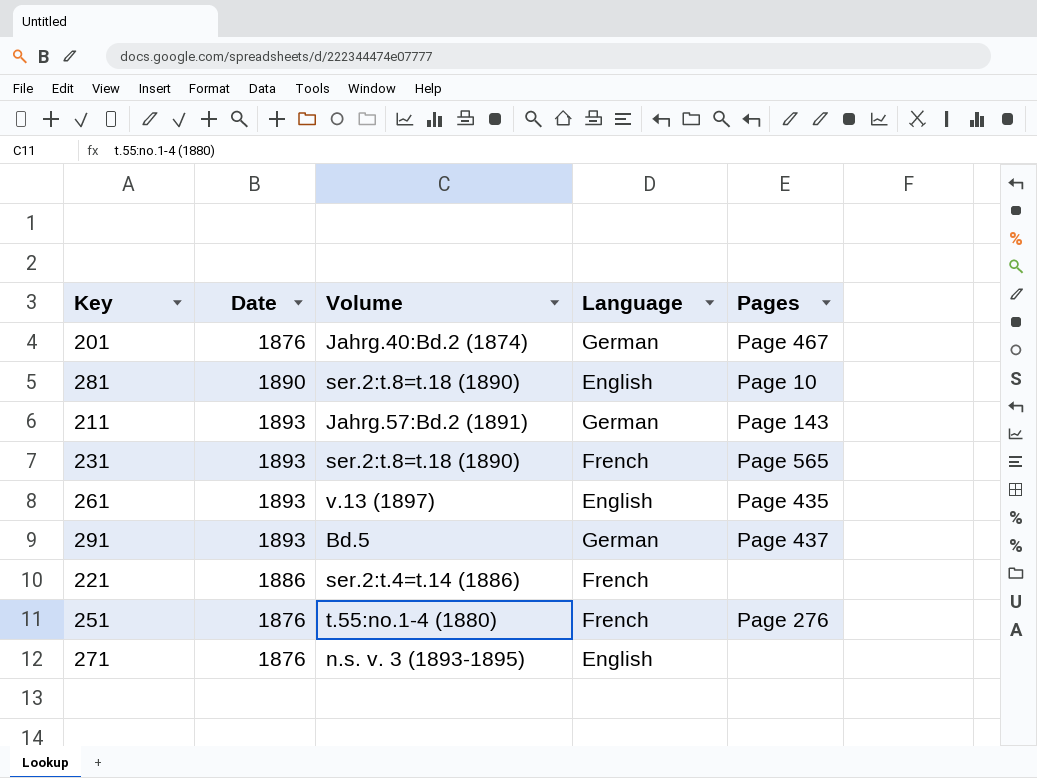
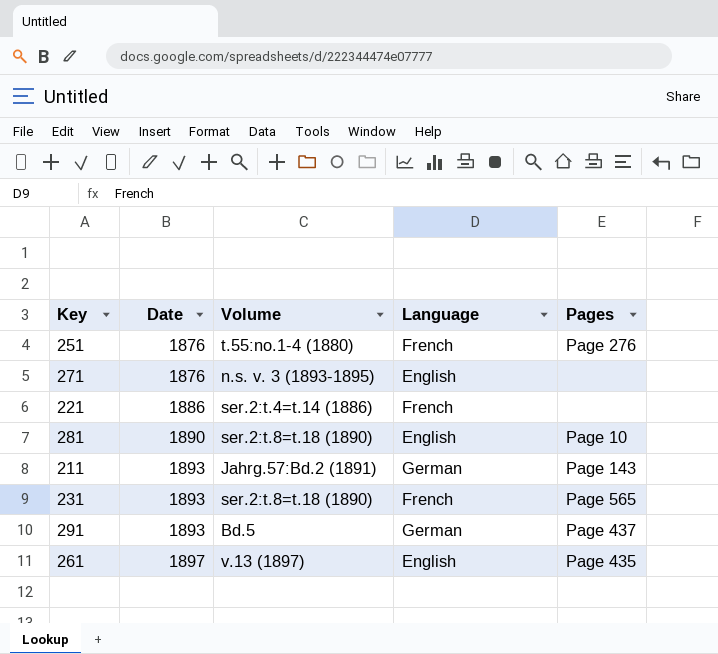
row order: none -> Date ascending
row 201: 1876 | Jahrg.40:Bd.2 (1874) | German | Page 467 -> none
261 | Date: 1893 -> 1897

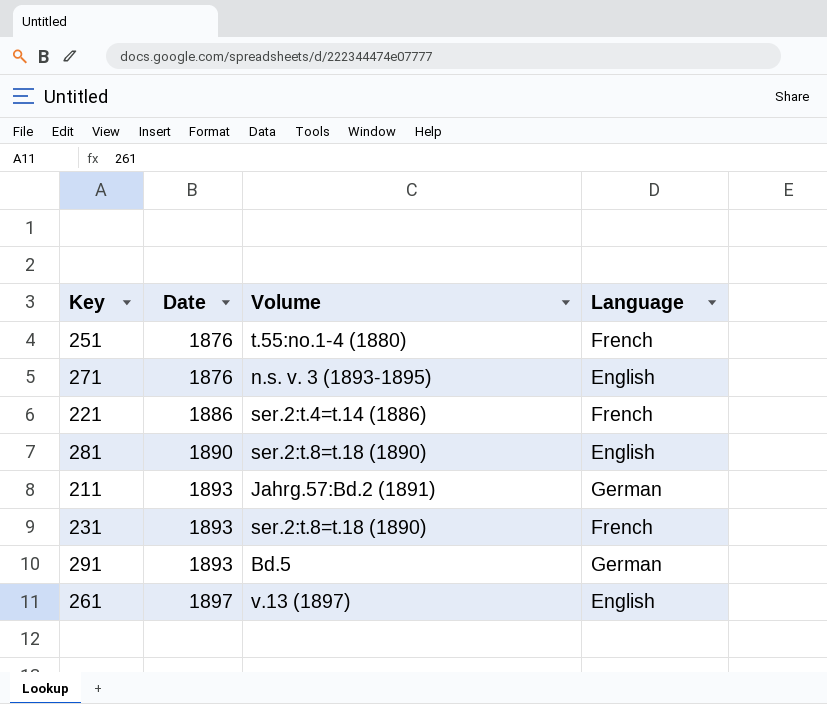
column Pages | position: 5 -> none

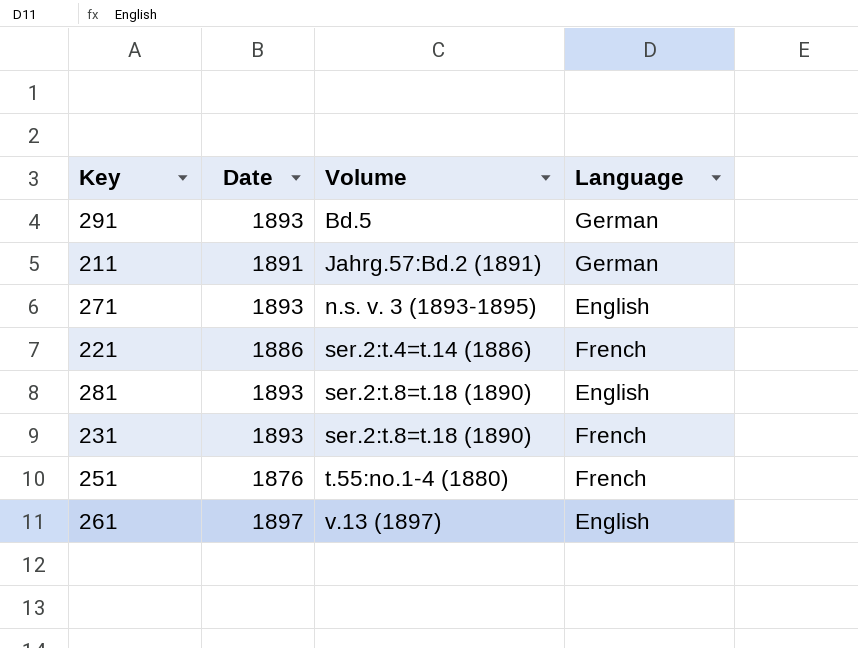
row order: Date ascending -> Volume ascending
211 | Date: 1893 -> 1891
271 | Date: 1876 -> 1893
281 | Date: 1890 -> 1893

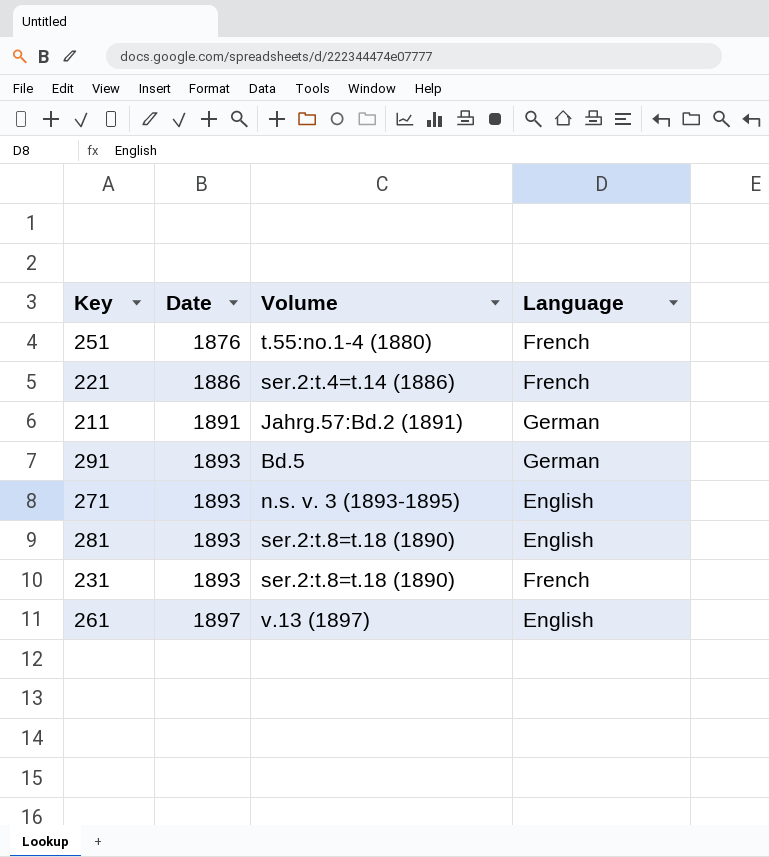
row order: Volume ascending -> Date ascending

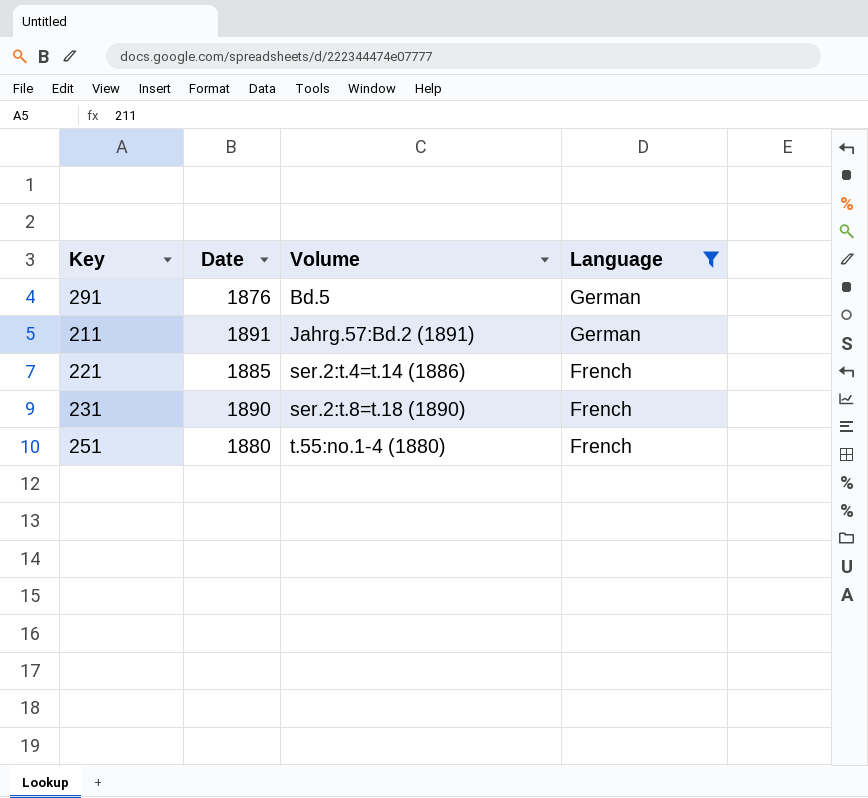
filter: none -> Language != English
row order: Date ascending -> Volume ascending
291 | Date: 1893 -> 1876
221 | Date: 1886 -> 1885
231 | Date: 1893 -> 1890
251 | Date: 1876 -> 1880

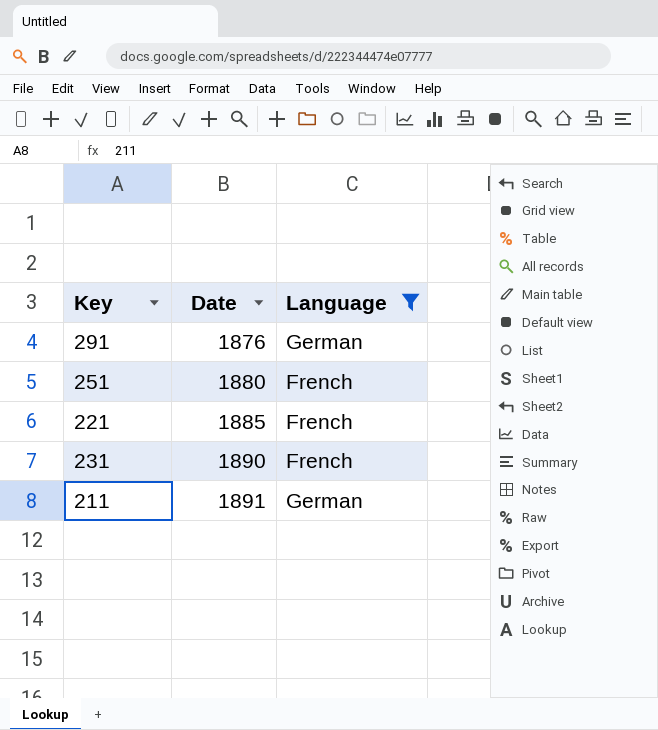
row order: Volume ascending -> Date ascending
column Volume | position: 3 -> none

